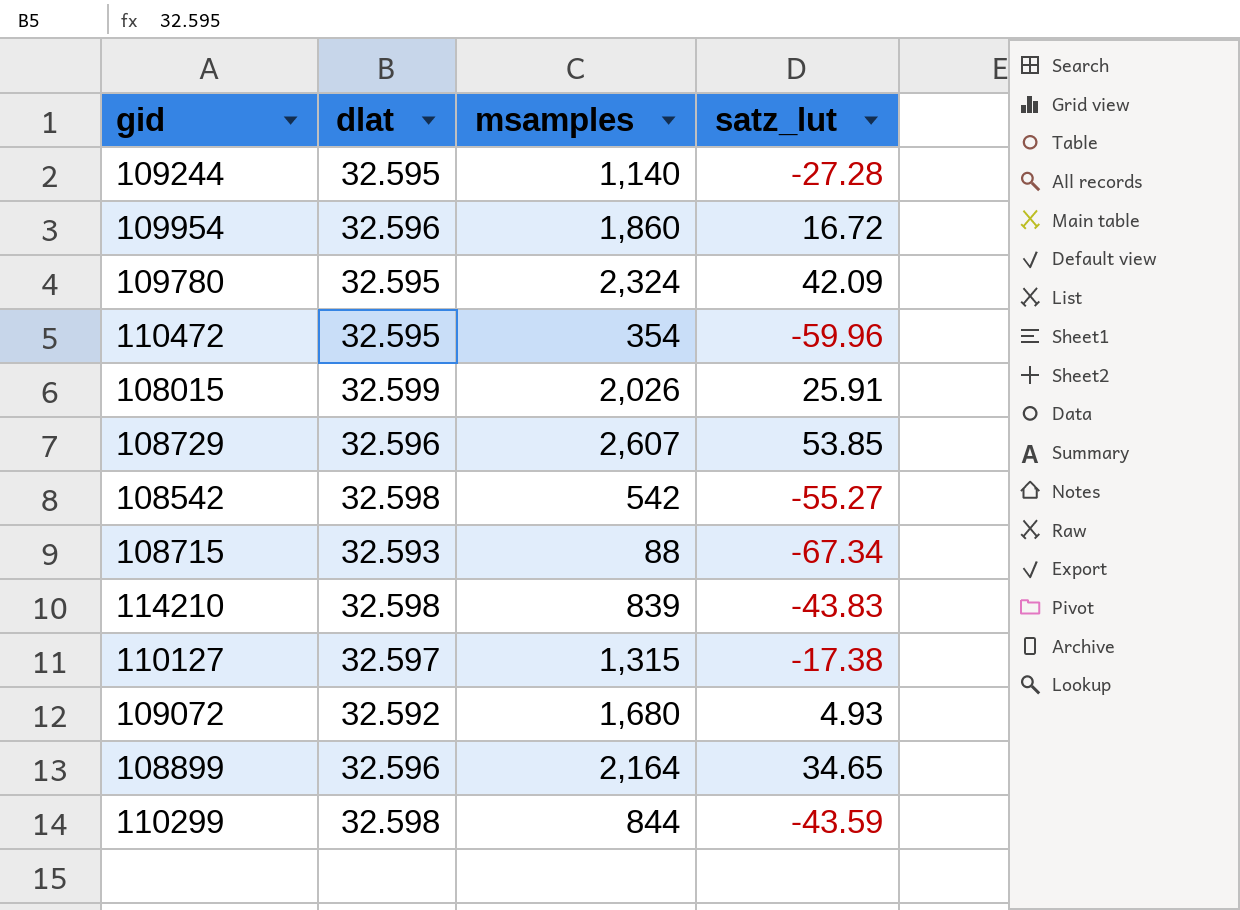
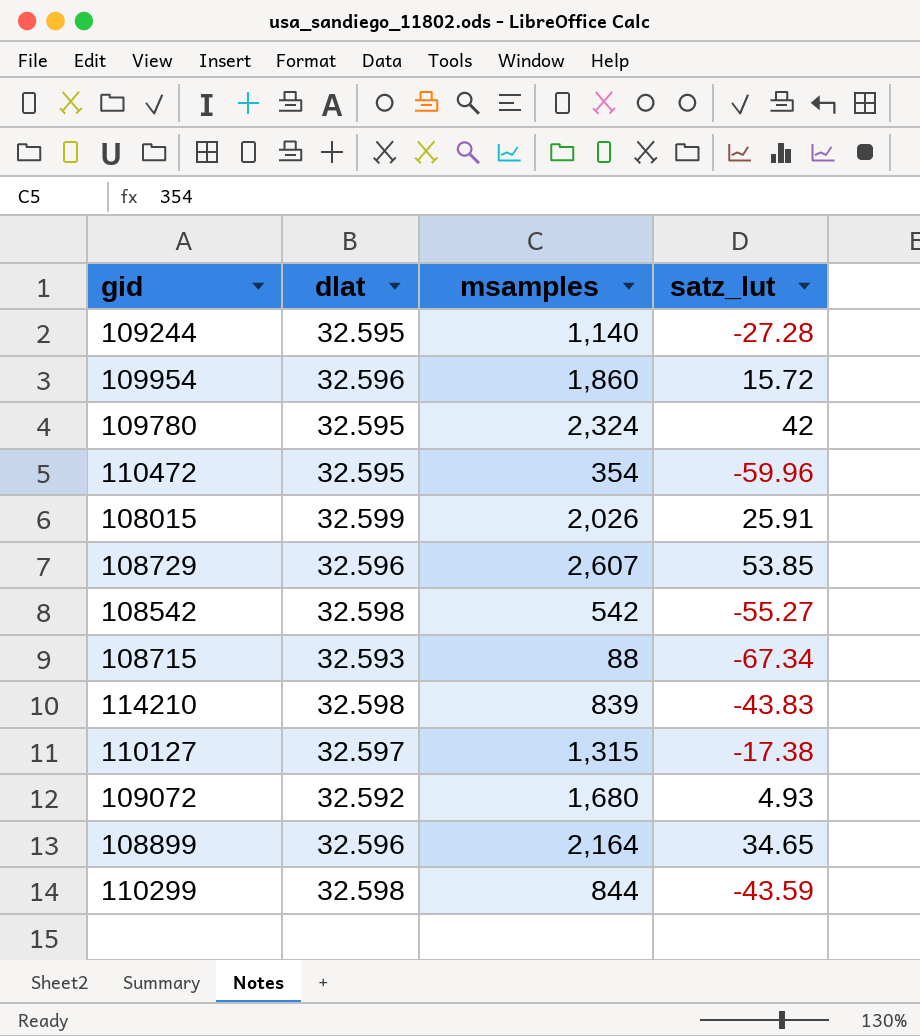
109954 | satz_lut: 16.72 -> 15.72
109780 | satz_lut: 42.09 -> 42

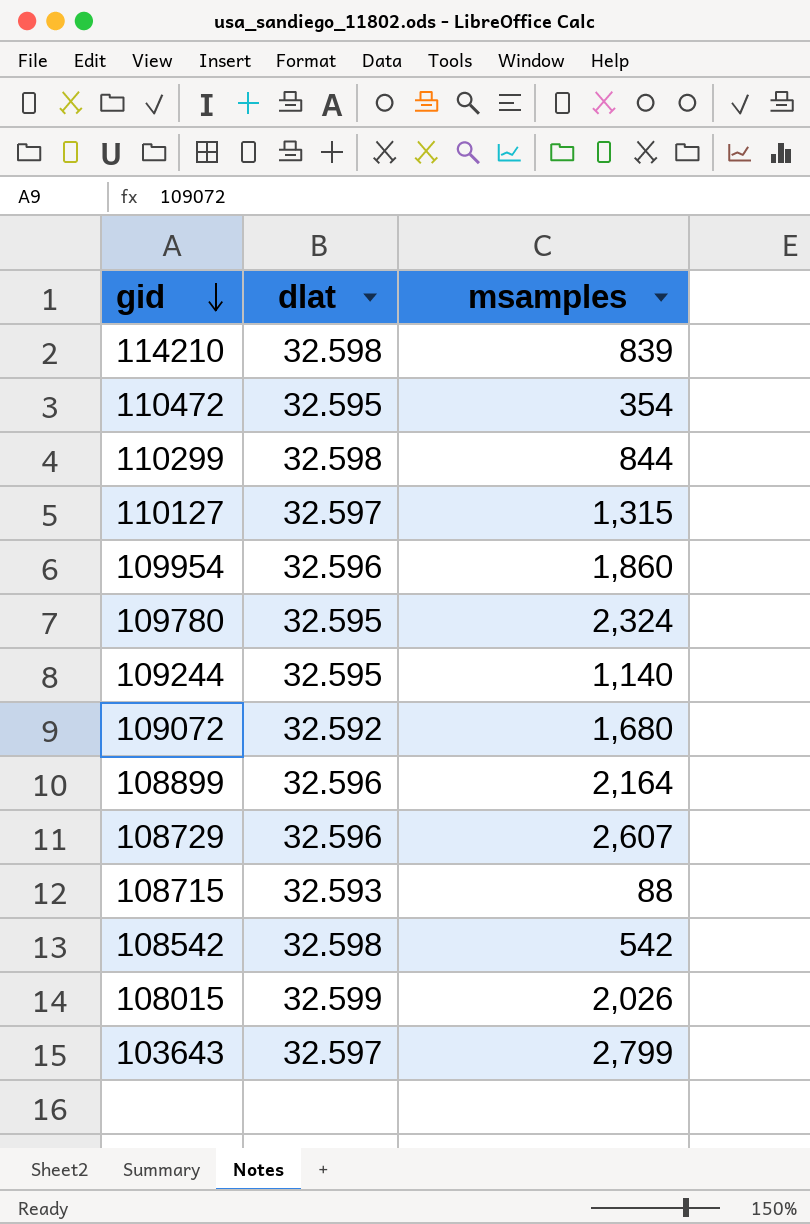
row order: none -> gid descending
column satz_lut | position: 4 -> none
row 103643: none -> 32.597 | 2,799

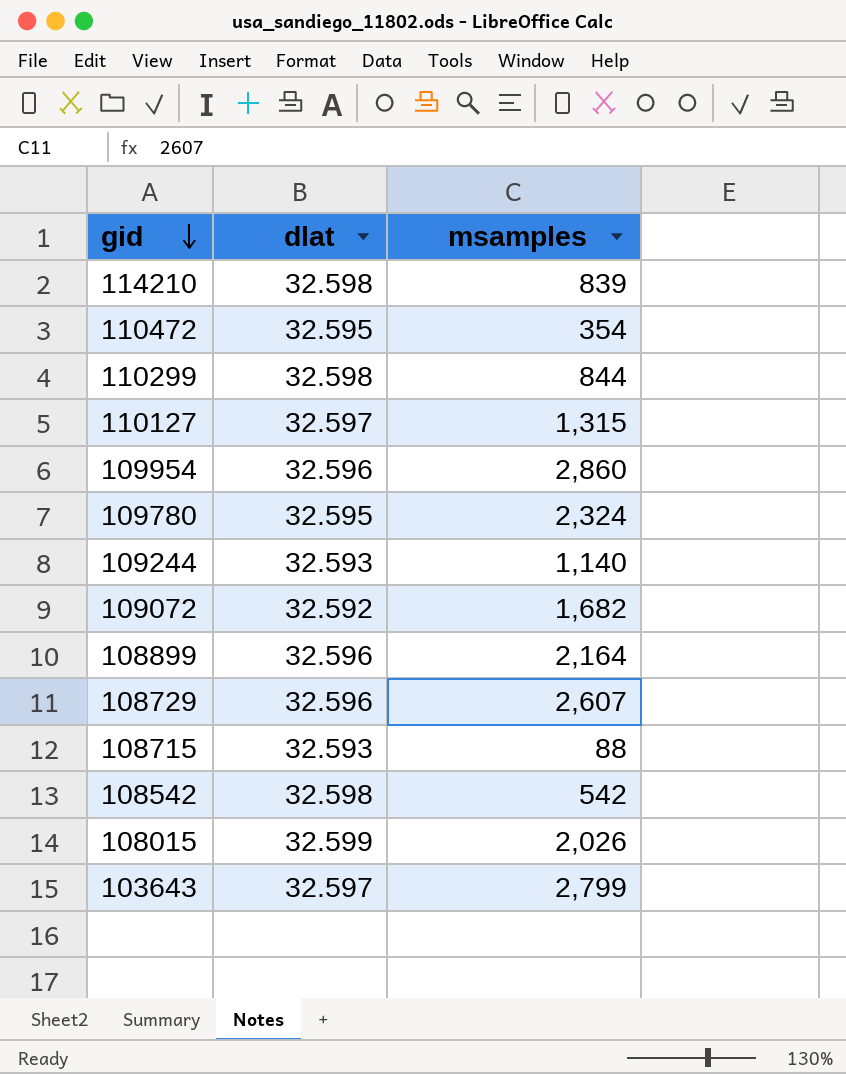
109954 | msamples: 1,860 -> 2,860
109244 | dlat: 32.595 -> 32.593
109072 | msamples: 1,680 -> 1,682

